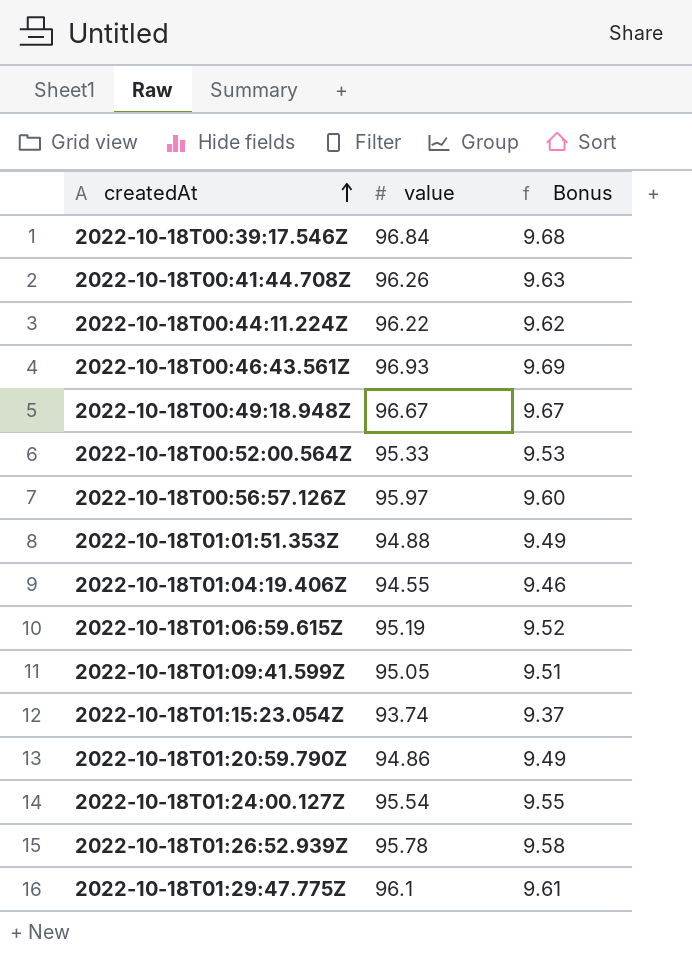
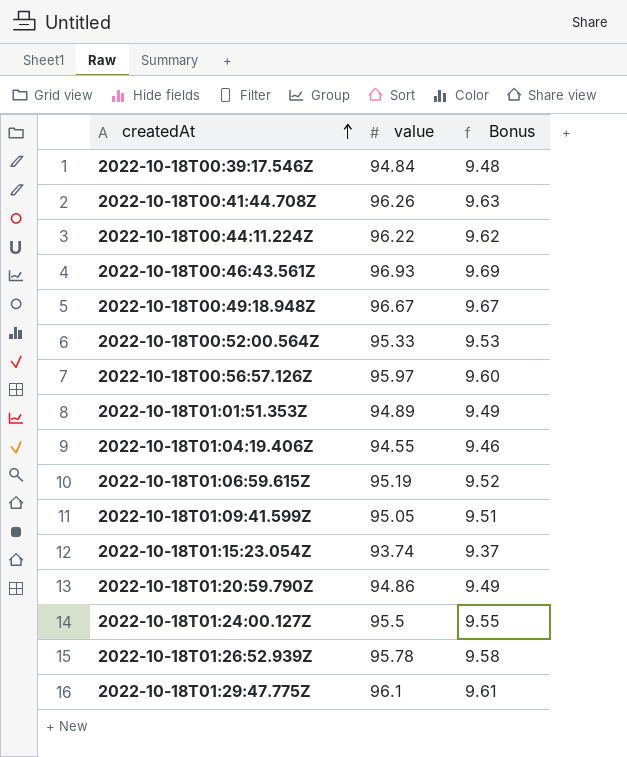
2022-10-18T00:39:17.546Z | value: 96.84 -> 94.84
2022-10-18T00:39:17.546Z | Bonus: 9.68 -> 9.48
2022-10-18T01:01:51.353Z | value: 94.88 -> 94.89
2022-10-18T01:24:00.127Z | value: 95.54 -> 95.5

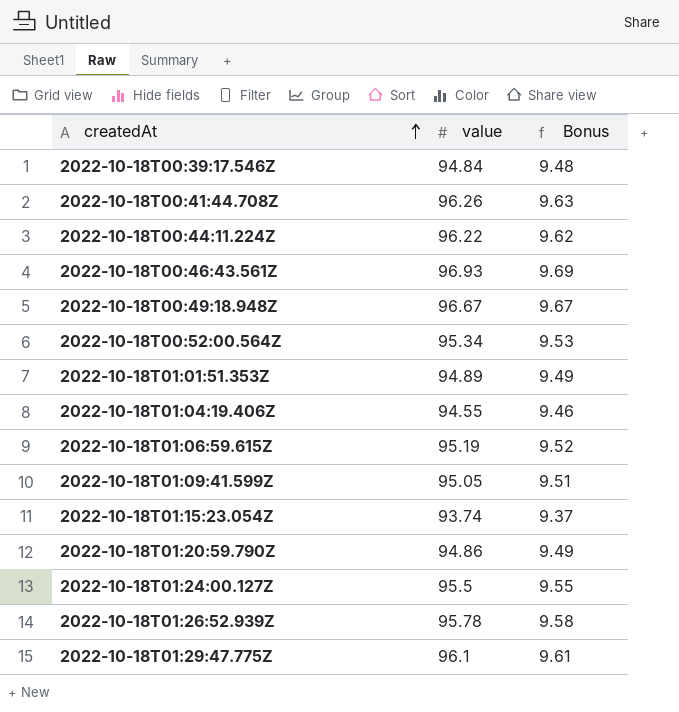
row 2022-10-18T00:56:57.126Z: 95.97 | 9.60 -> none
2022-10-18T00:52:00.564Z | value: 95.33 -> 95.34

